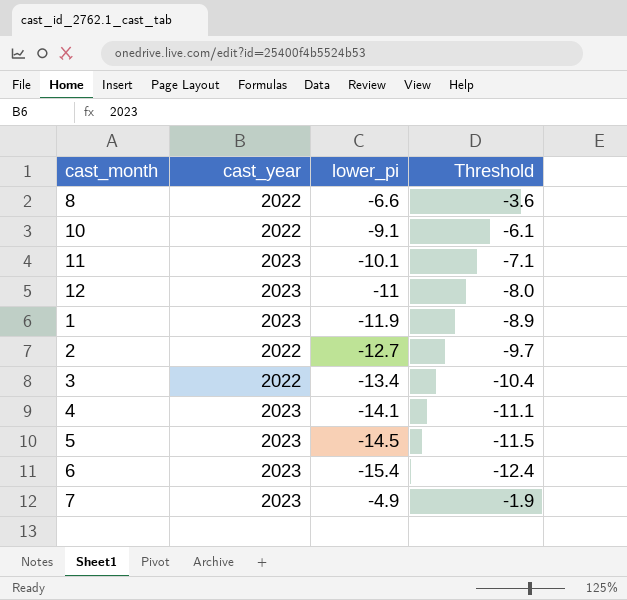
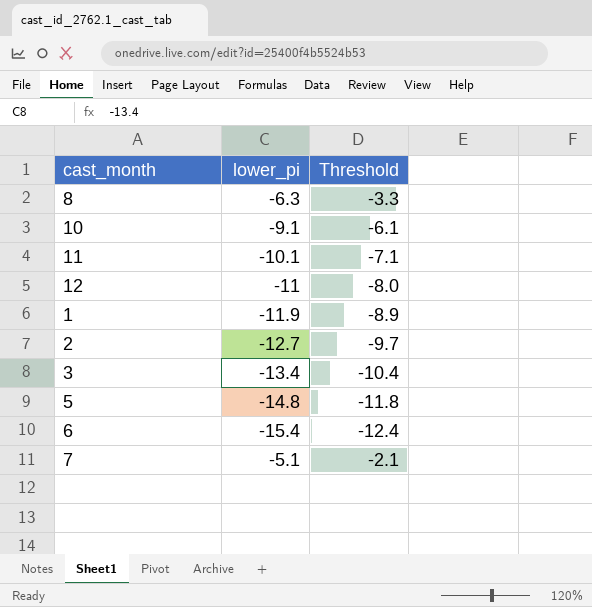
column cast_year | position: 2 -> none
row 4: 2023 | -14.1 | -11.1 -> none
8 | lower_pi: -6.6 -> -6.3
8 | Threshold: -3.6 -> -3.3
5 | lower_pi: -14.5 -> -14.8
5 | Threshold: -11.5 -> -11.8
7 | lower_pi: -4.9 -> -5.1
7 | Threshold: -1.9 -> -2.1

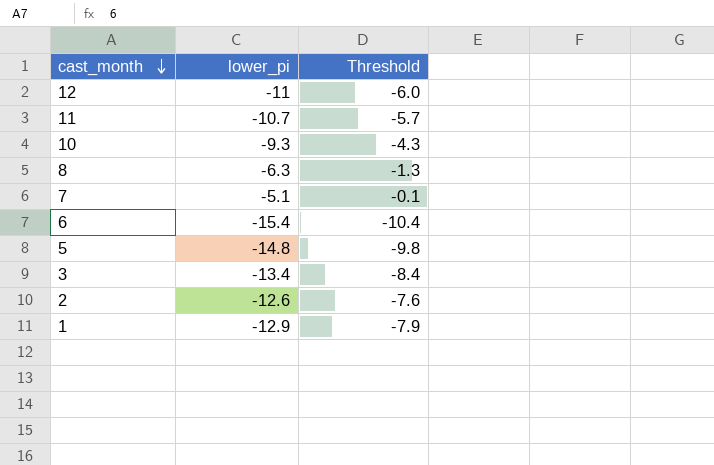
row order: none -> cast_month descending
column Threshold | formula: [lower_pi] + 3 -> [lower_pi] + 5
11 | lower_pi: -10.1 -> -10.7
10 | lower_pi: -9.1 -> -9.3
2 | lower_pi: -12.7 -> -12.6
1 | lower_pi: -11.9 -> -12.9

